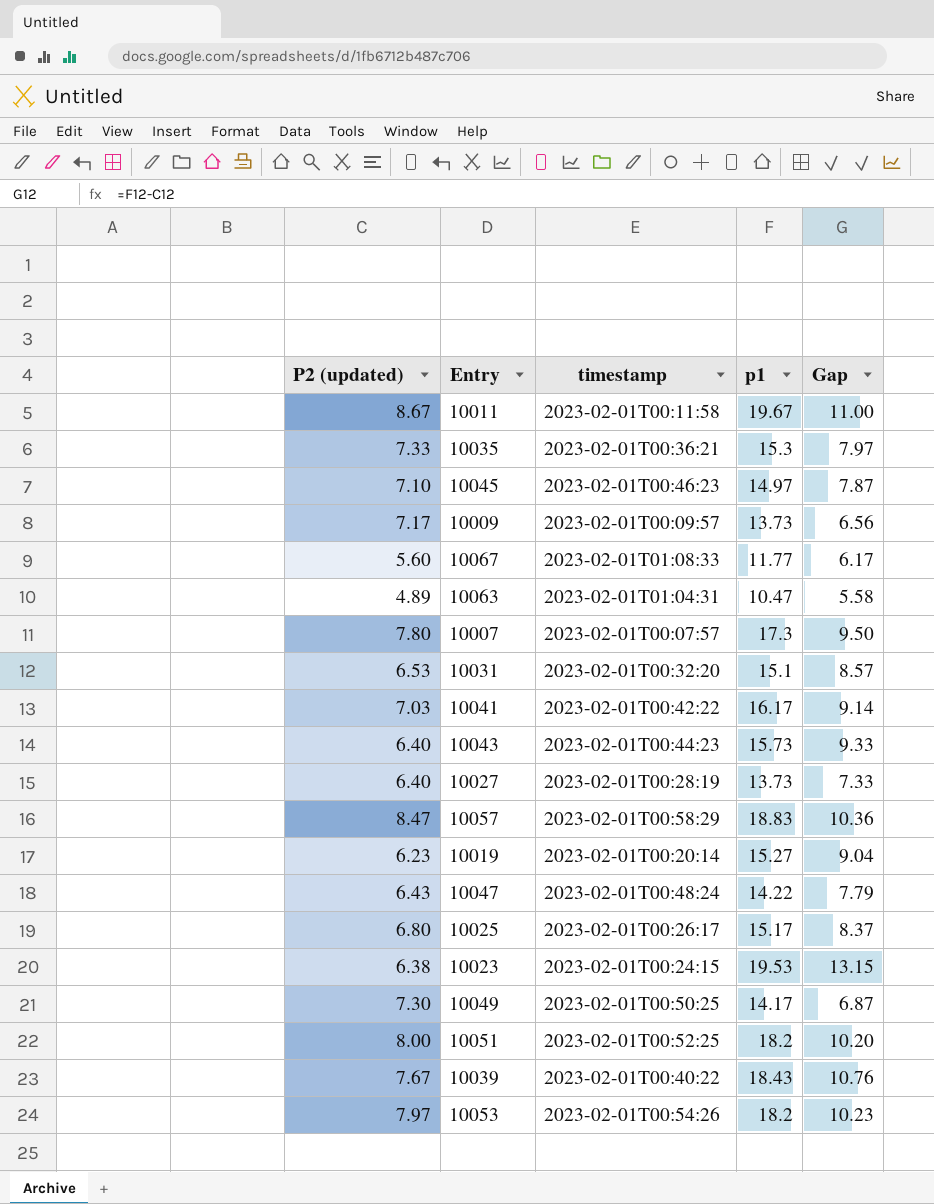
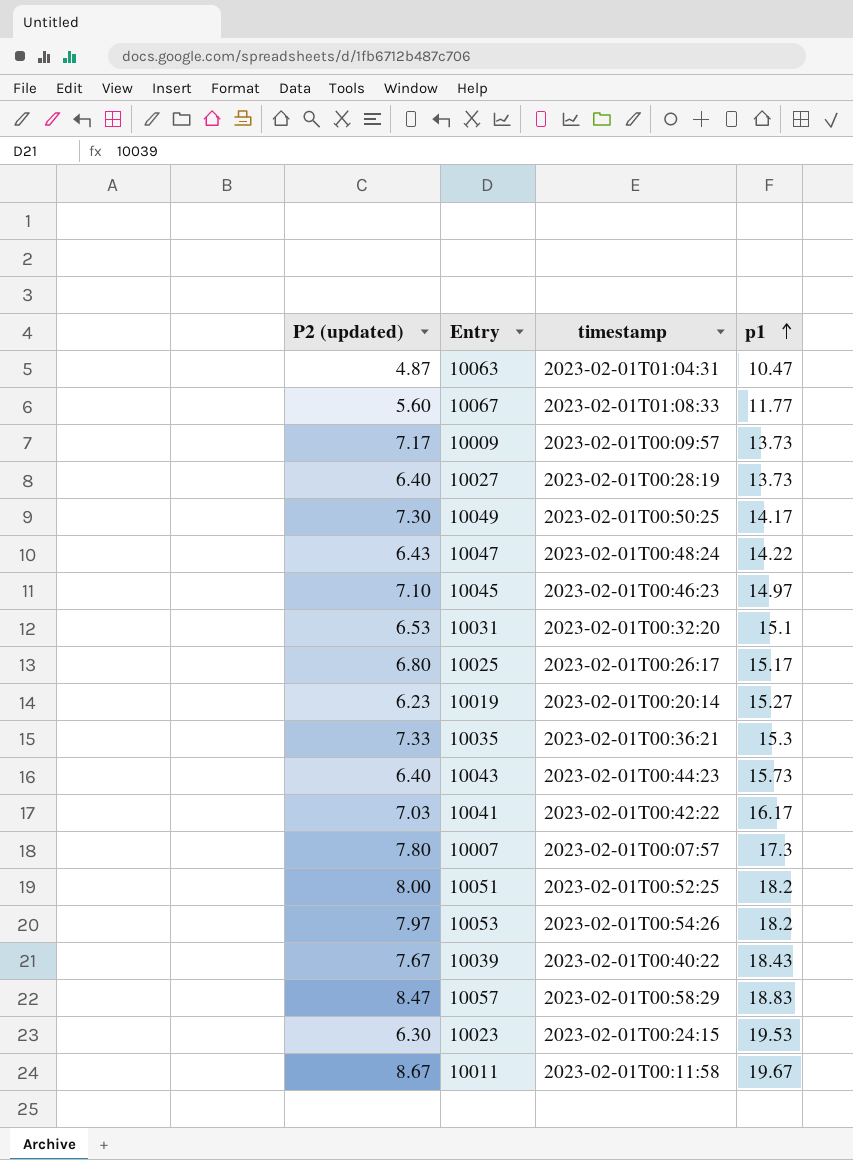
row order: none -> p1 ascending
column Gap | formula: [p1] - [P2 (updated)] -> none
10063 | P2 (updated): 4.89 -> 4.87
10023 | P2 (updated): 6.38 -> 6.30

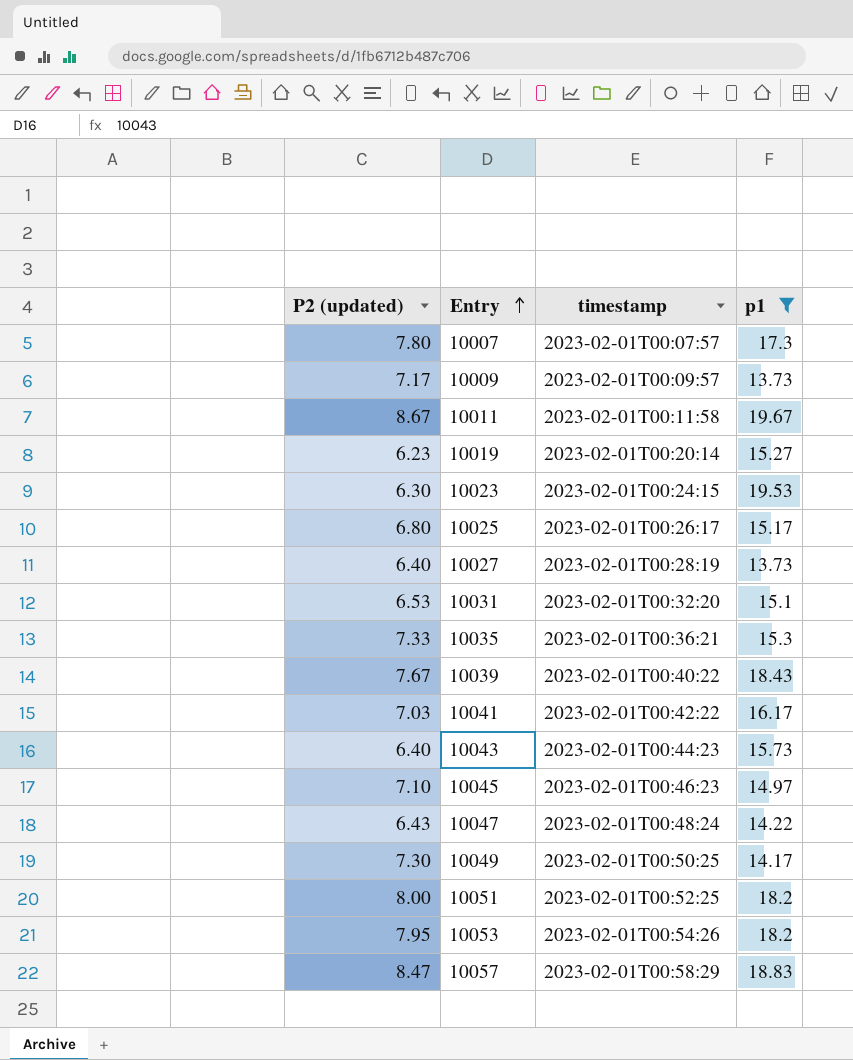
filter: none -> p1 >= 13.73
row order: p1 ascending -> Entry ascending
10053 | P2 (updated): 7.97 -> 7.95

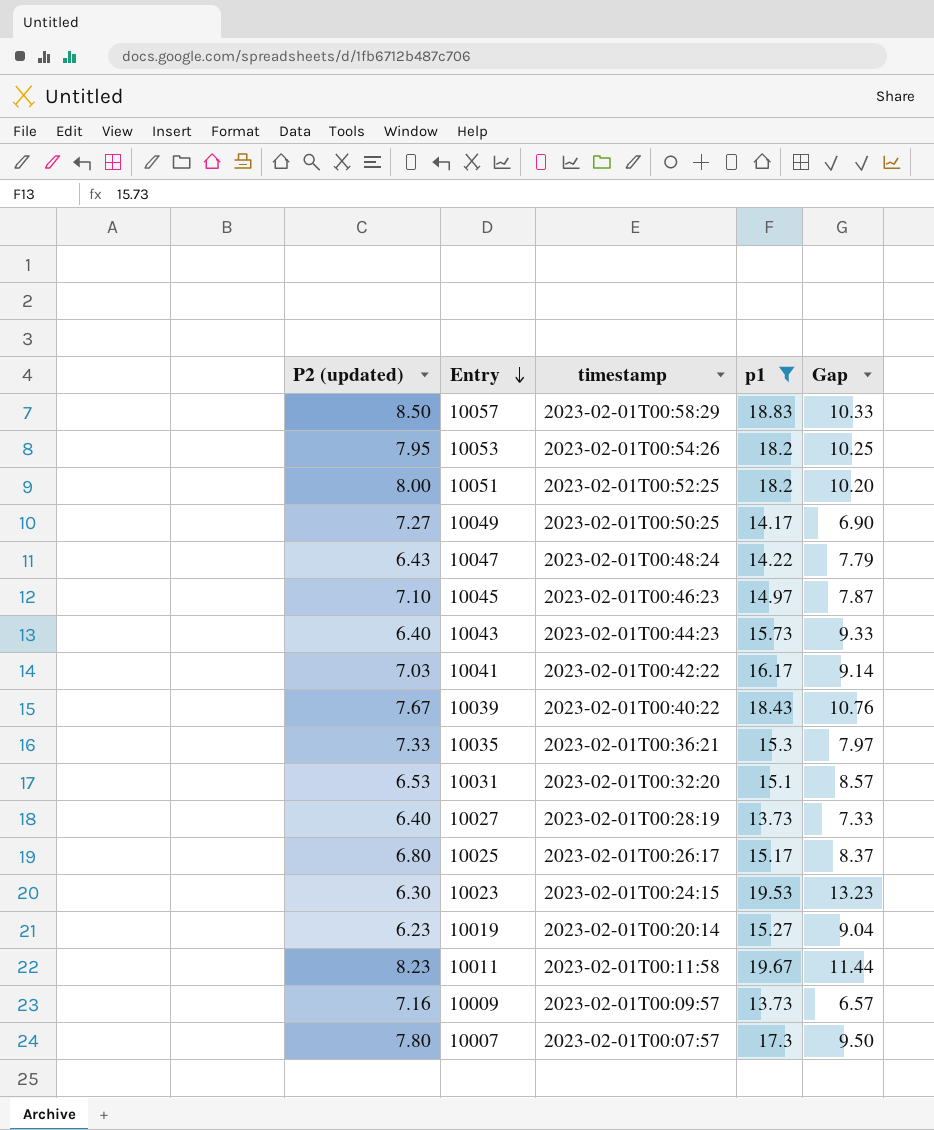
row order: Entry ascending -> Entry descending
column Gap | formula: none -> [p1] - [P2 (updated)]
10057 | P2 (updated): 8.47 -> 8.50
10049 | P2 (updated): 7.30 -> 7.27
10011 | P2 (updated): 8.67 -> 8.23
10009 | P2 (updated): 7.17 -> 7.16

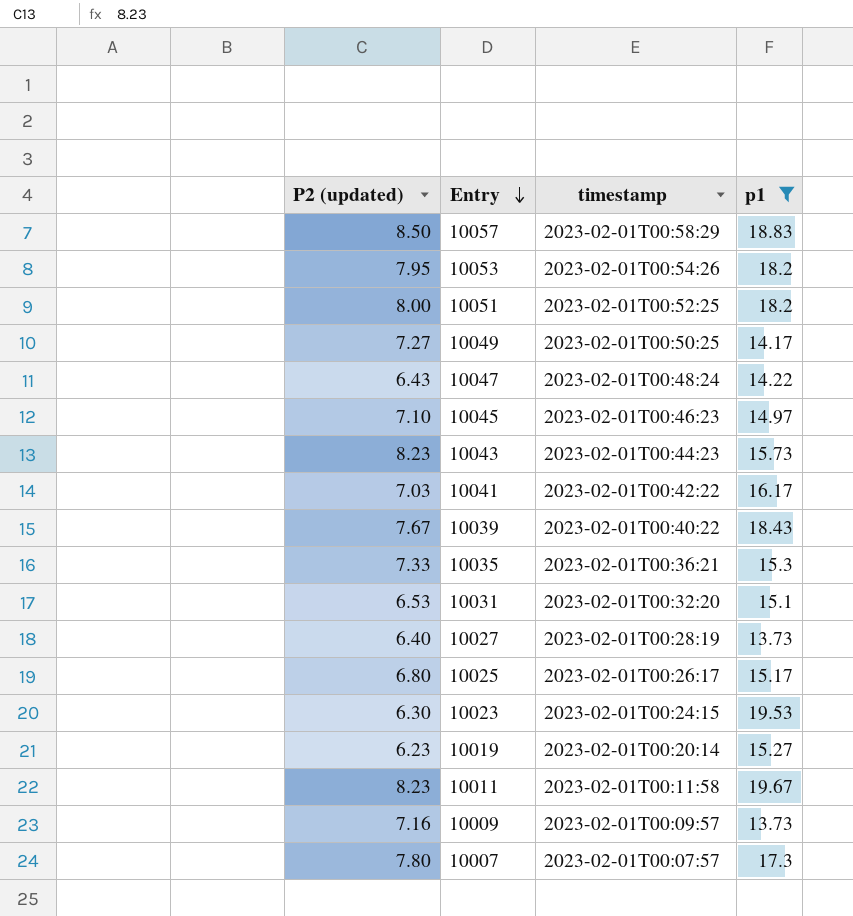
column Gap | formula: [p1] - [P2 (updated)] -> none
10043 | P2 (updated): 6.40 -> 8.23

